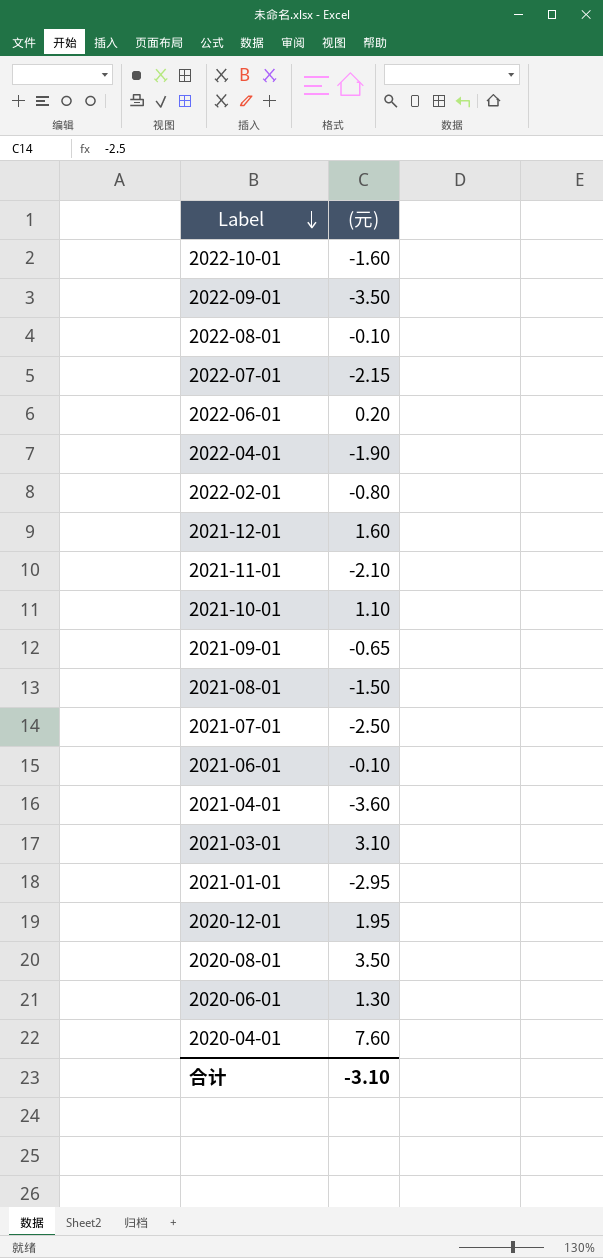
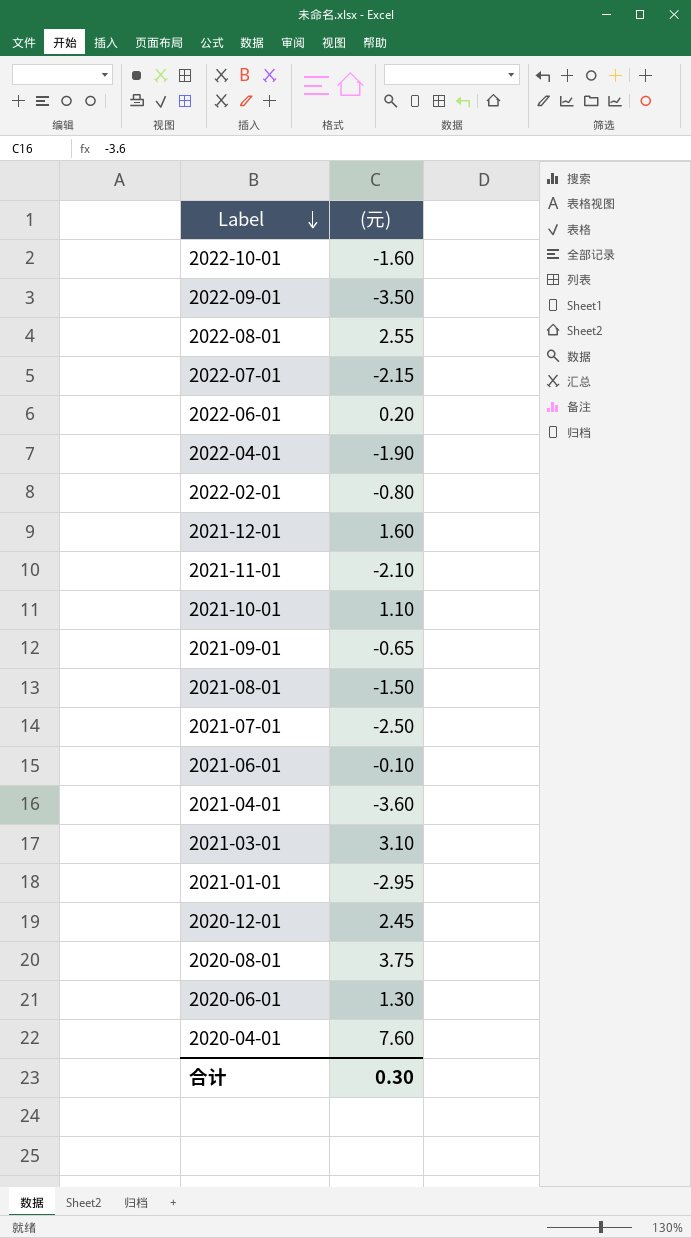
2022-08-01 | (元): -0.10 -> 2.55
2020-12-01 | (元): 1.95 -> 2.45
2020-08-01 | (元): 3.50 -> 3.75
合计 | (元): -3.10 -> 0.30

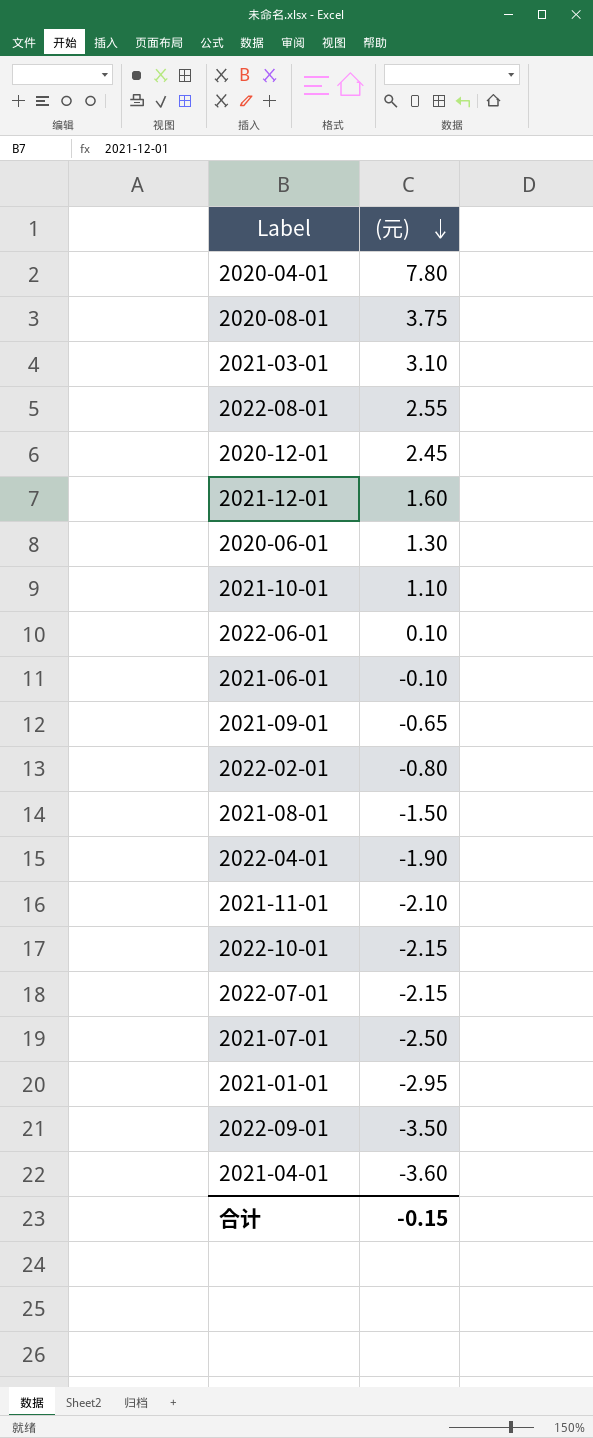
row order: Label descending -> (元) descending
2020-04-01 | (元): 7.60 -> 7.80
2022-06-01 | (元): 0.20 -> 0.10
2022-10-01 | (元): -1.60 -> -2.15
合计 | (元): 0.30 -> -0.15

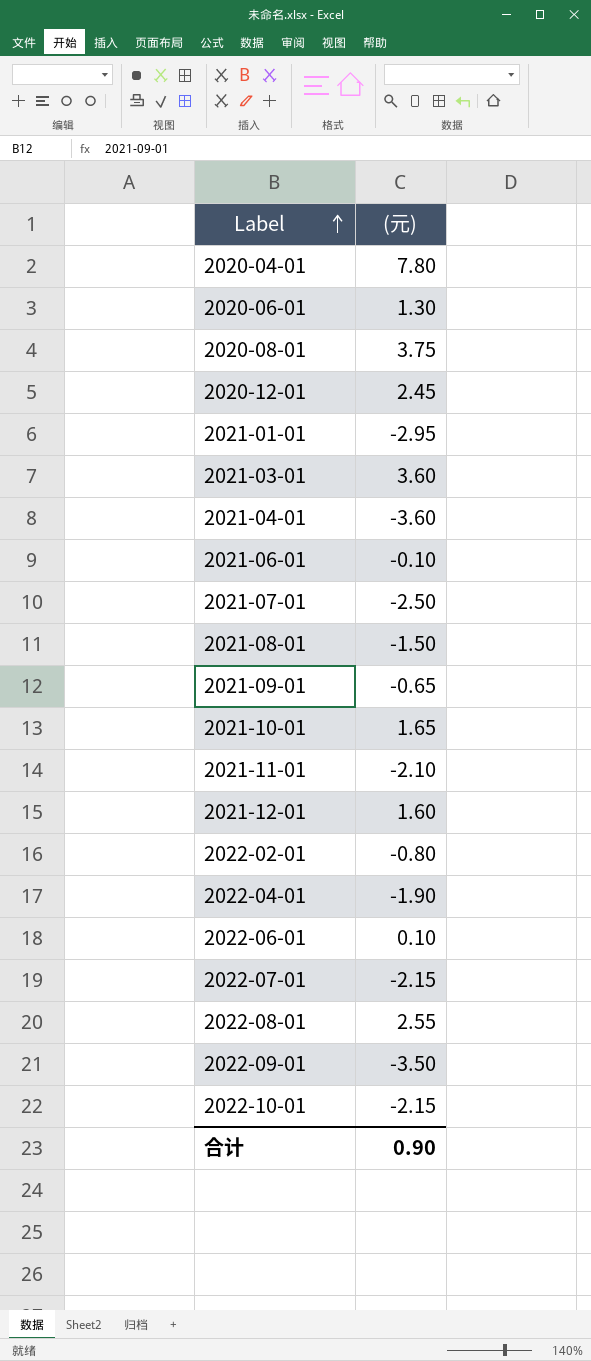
row order: (元) descending -> Label ascending
2021-03-01 | (元): 3.10 -> 3.60
2021-10-01 | (元): 1.10 -> 1.65
合计 | (元): -0.15 -> 0.90

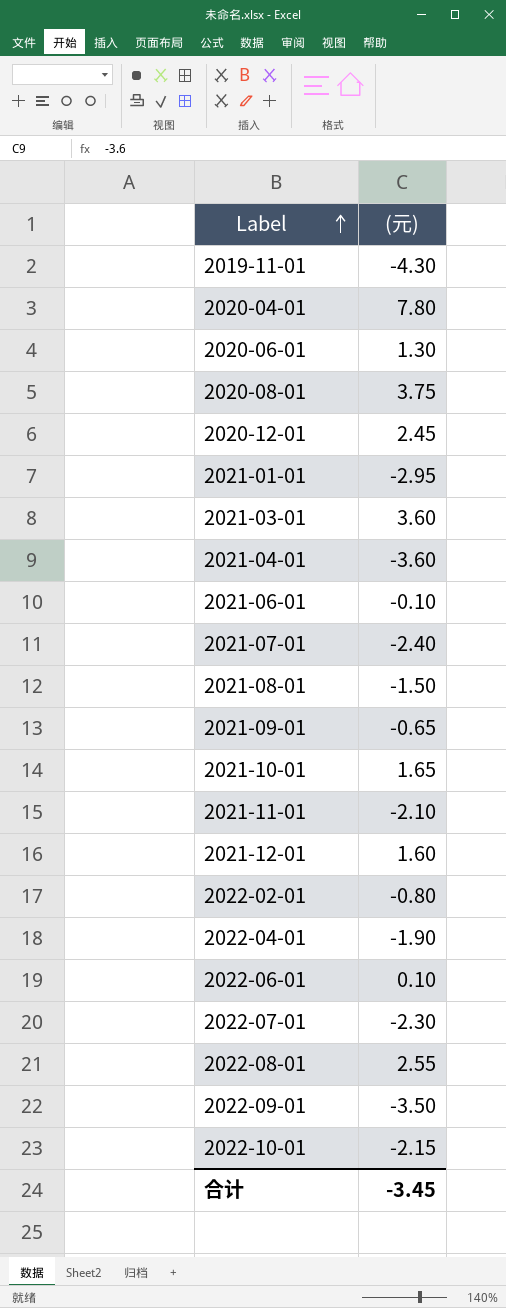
row 2019-11-01: none -> -4.30
2021-07-01 | (元): -2.50 -> -2.40
2022-07-01 | (元): -2.15 -> -2.30
合计 | (元): 0.90 -> -3.45

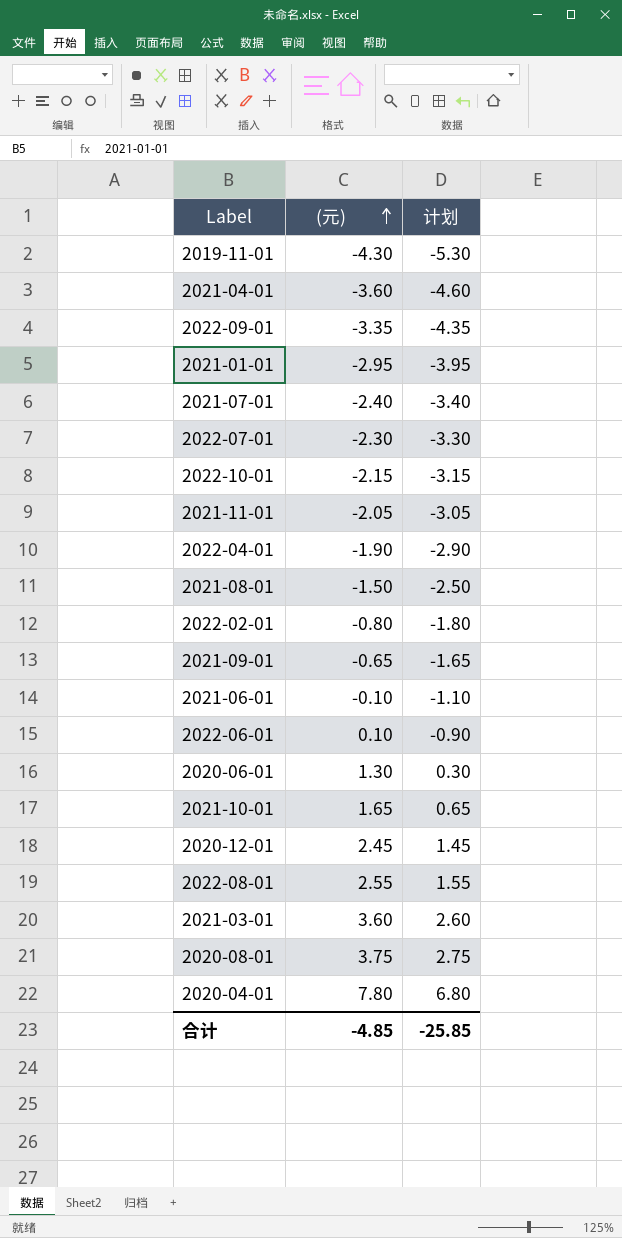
row order: Label ascending -> (元) ascending
column 计划 | formula: none -> [(元)] - 1
row 2021-12-01: 1.60 -> none
2022-09-01 | (元): -3.50 -> -3.35
2021-11-01 | (元): -2.10 -> -2.05
合计 | (元): -3.45 -> -4.85

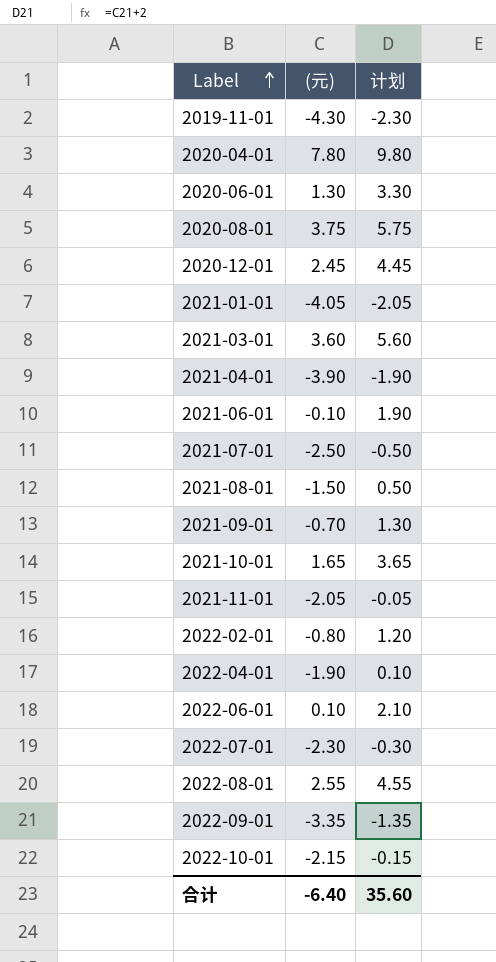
row order: (元) ascending -> Label ascending
column 计划 | formula: [(元)] - 1 -> [(元)] + 2
2021-01-01 | (元): -2.95 -> -4.05
2021-04-01 | (元): -3.60 -> -3.90
2021-07-01 | (元): -2.40 -> -2.50
2021-09-01 | (元): -0.65 -> -0.70
合计 | (元): -4.85 -> -6.40
合计 | 计划: -25.85 -> 35.60

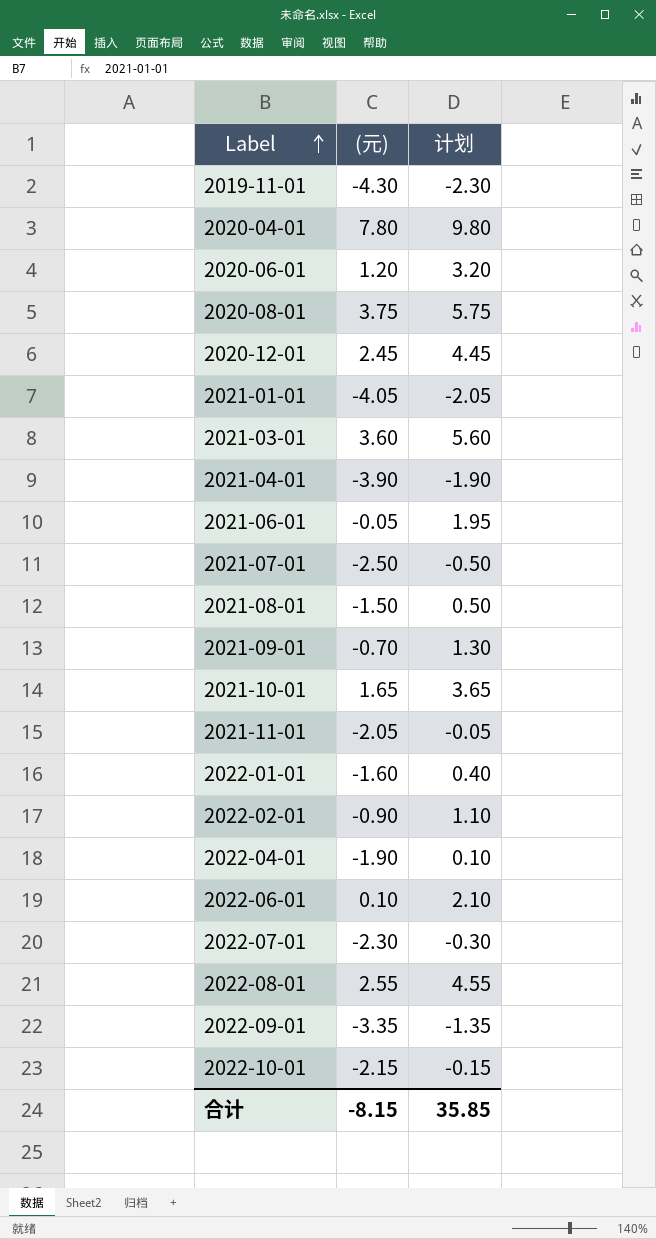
2020-06-01 | (元): 1.30 -> 1.20
2020-06-01 | 计划: 3.30 -> 3.20
2021-06-01 | (元): -0.10 -> -0.05
2021-06-01 | 计划: 1.90 -> 1.95
row 2022-01-01: none -> -1.60 | 0.40
2022-02-01 | (元): -0.80 -> -0.90
2022-02-01 | 计划: 1.20 -> 1.10
合计 | (元): -6.40 -> -8.15
合计 | 计划: 35.60 -> 35.85

